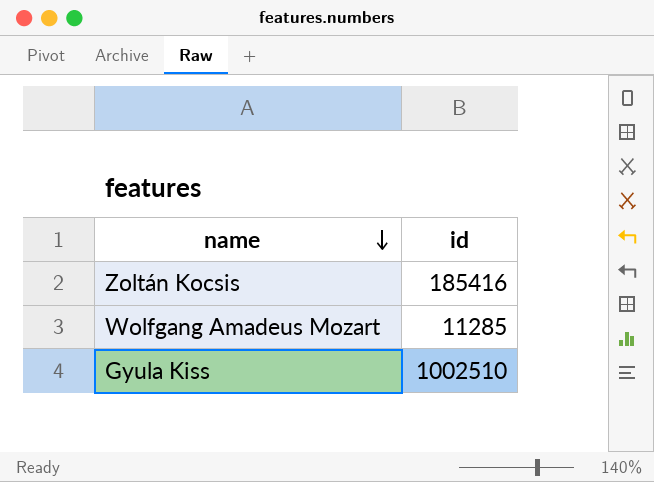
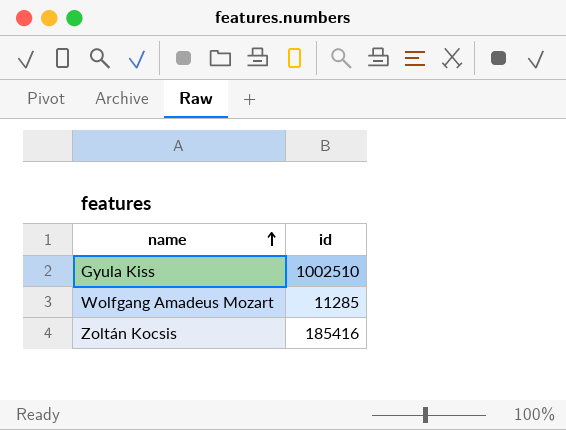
row order: name descending -> name ascending

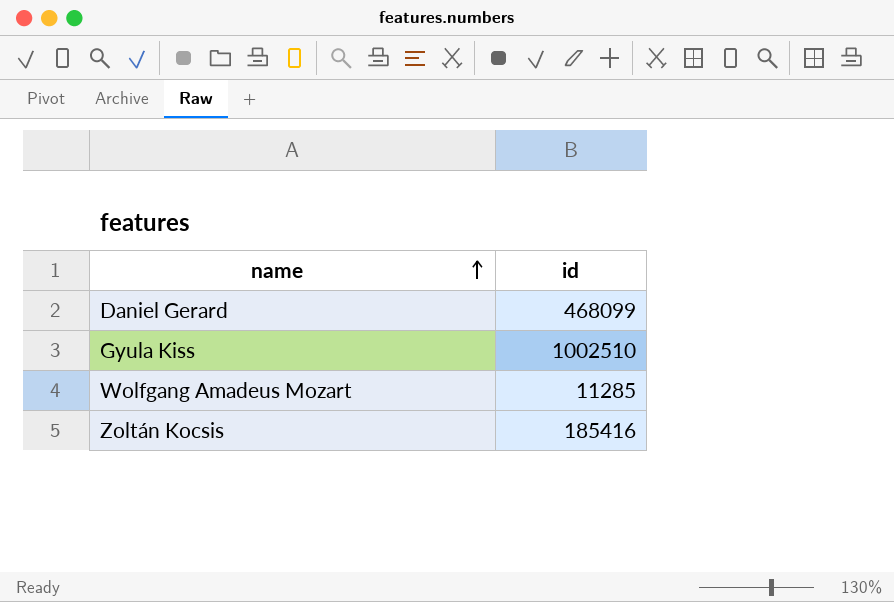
row Daniel Gerard: none -> 468099

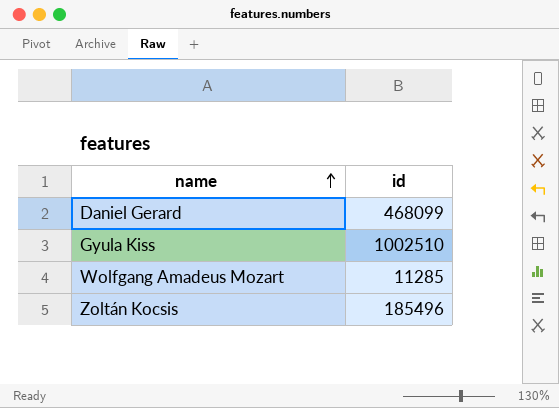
Zoltán Kocsis | id: 185416 -> 185496

